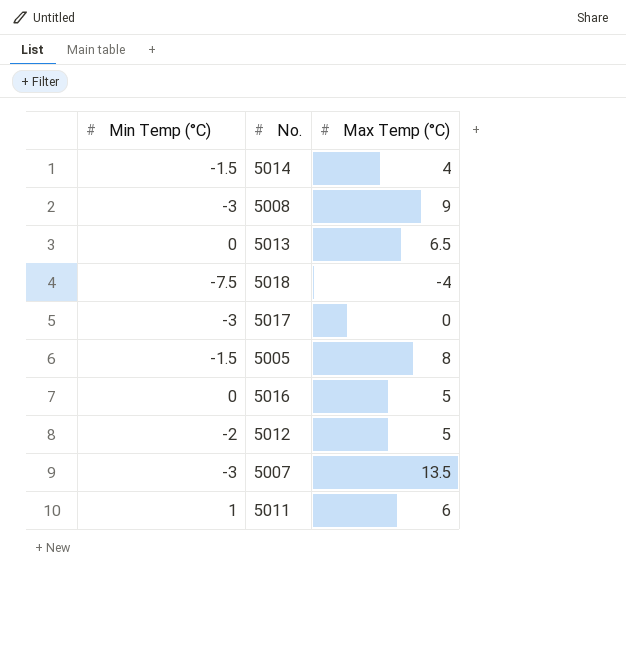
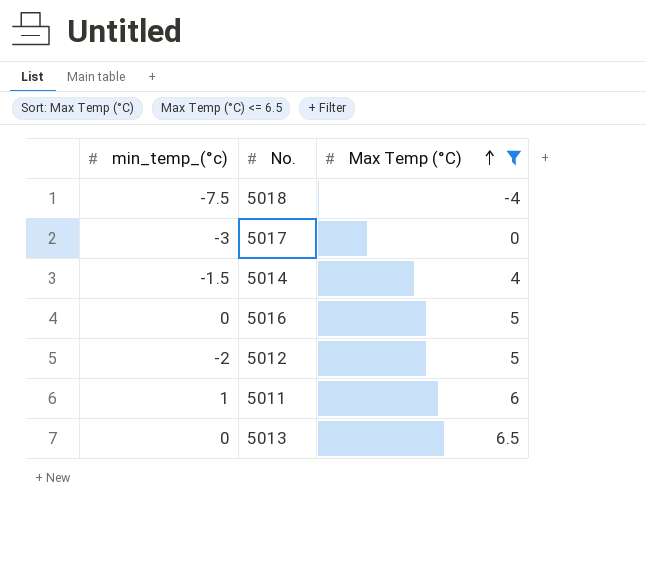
filter: none -> Max Temp (°C) <= 6.5
row order: none -> Max Temp (°C) ascending
column name: Min Temp (°C) -> min_temp_(°c)

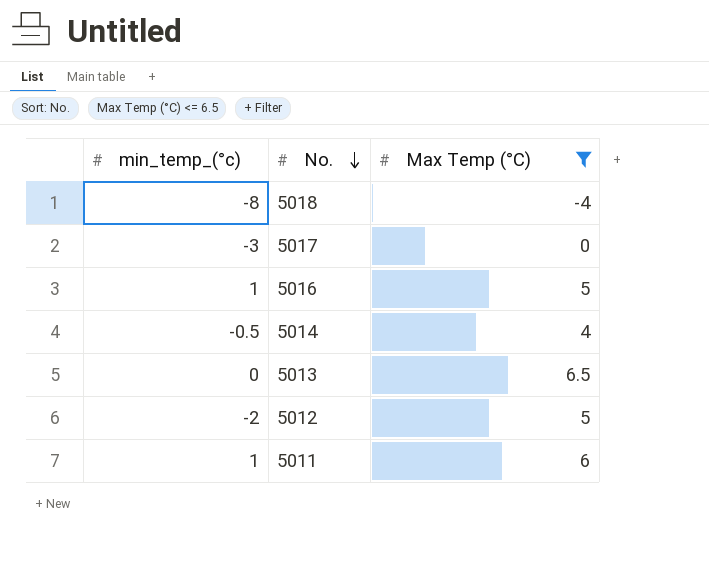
row order: Max Temp (°C) ascending -> No. descending
5018 | min_temp_(°c): -7.5 -> -8
5016 | min_temp_(°c): 0 -> 1
5014 | min_temp_(°c): -1.5 -> -0.5

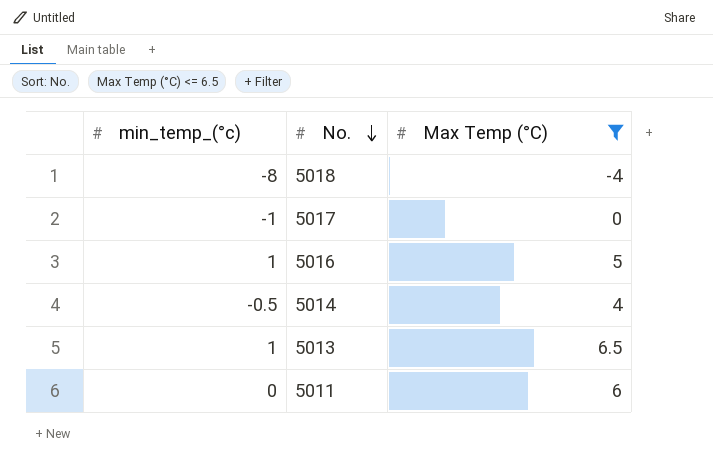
row 5012: -2 | 5 -> none
5017 | min_temp_(°c): -3 -> -1
5013 | min_temp_(°c): 0 -> 1
5011 | min_temp_(°c): 1 -> 0

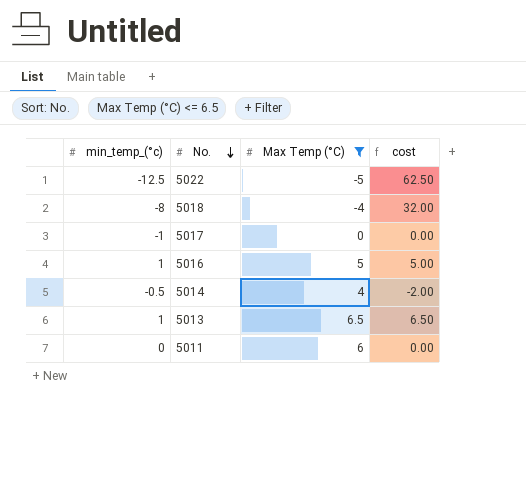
column cost | formula: none -> [min_temp_(°c)] * [Max Temp (°C)]
row 5022: none -> -12.5 | -5 | 62.50

